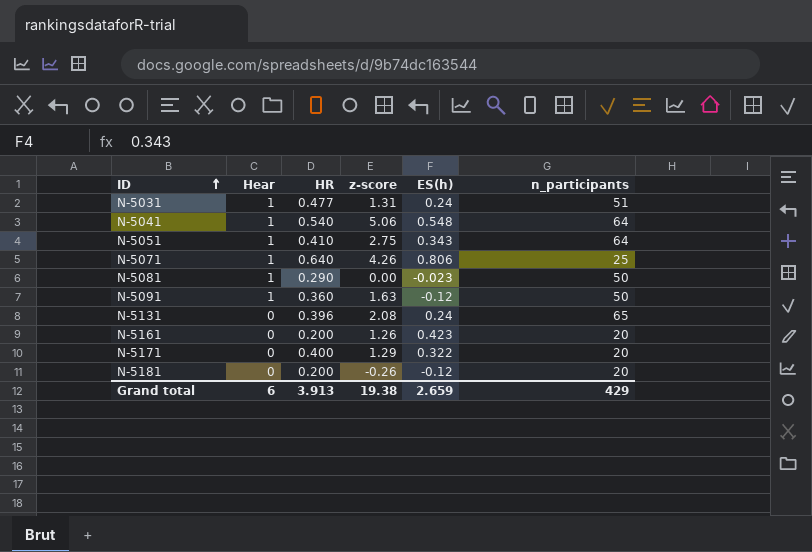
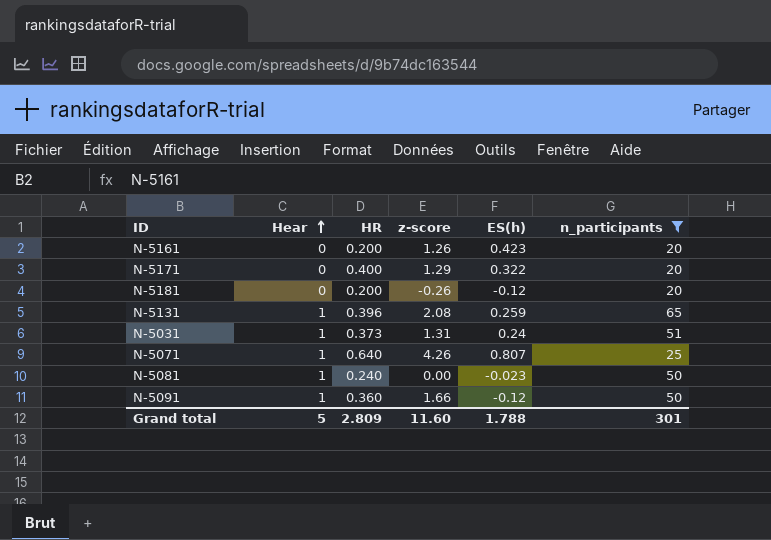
filter: none -> n_participants != 64
row order: ID ascending -> Hear ascending
N-5131 | Hear: 0 -> 1
N-5131 | ES(h): 0.24 -> 0.259
N-5031 | HR: 0.477 -> 0.373
N-5071 | ES(h): 0.806 -> 0.807
N-5081 | HR: 0.290 -> 0.240
N-5091 | z-score: 1.63 -> 1.66
Grand total | Hear: 6 -> 5
Grand total | HR: 3.913 -> 2.809
Grand total | z-score: 19.38 -> 11.60
Grand total | ES(h): 2.659 -> 1.788
Grand total | n_participants: 429 -> 301

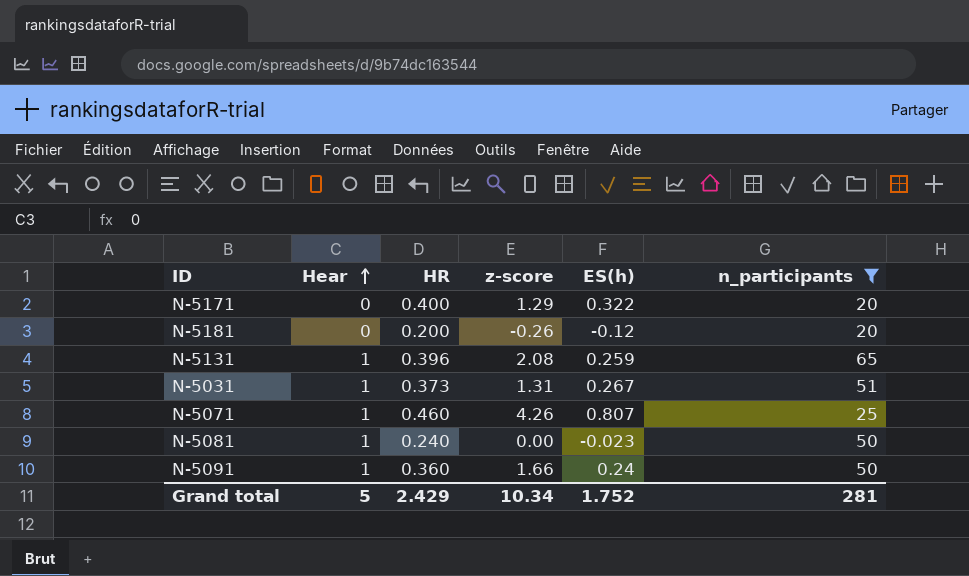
row N-5161: 0 | 0.200 | 1.26 | 0.423 | 20 -> none
N-5031 | ES(h): 0.24 -> 0.267
N-5071 | HR: 0.640 -> 0.460
N-5091 | ES(h): -0.12 -> 0.24
Grand total | HR: 2.809 -> 2.429
Grand total | z-score: 11.60 -> 10.34
Grand total | ES(h): 1.788 -> 1.752
Grand total | n_participants: 301 -> 281

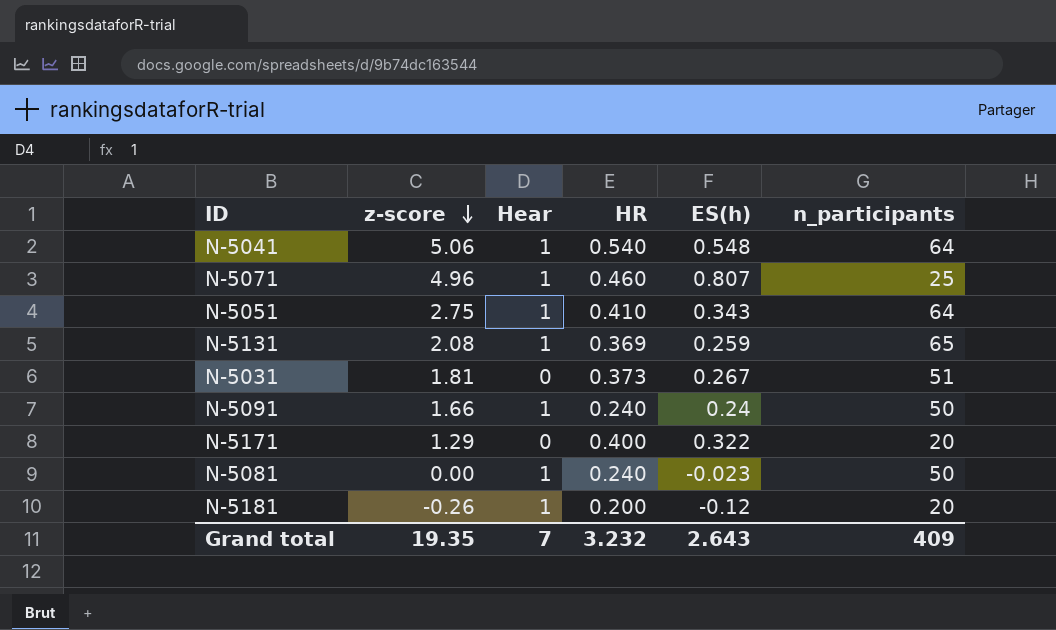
filter: n_participants != 64 -> none
row order: Hear ascending -> z-score descending
column z-score | position: 4 -> 2
N-5071 | z-score: 4.26 -> 4.96
N-5131 | HR: 0.396 -> 0.369
N-5031 | z-score: 1.31 -> 1.81
N-5031 | Hear: 1 -> 0
N-5091 | HR: 0.360 -> 0.240
N-5181 | Hear: 0 -> 1
Grand total | z-score: 10.34 -> 19.35
Grand total | Hear: 5 -> 7
Grand total | HR: 2.429 -> 3.232
Grand total | ES(h): 1.752 -> 2.643
Grand total | n_participants: 281 -> 409

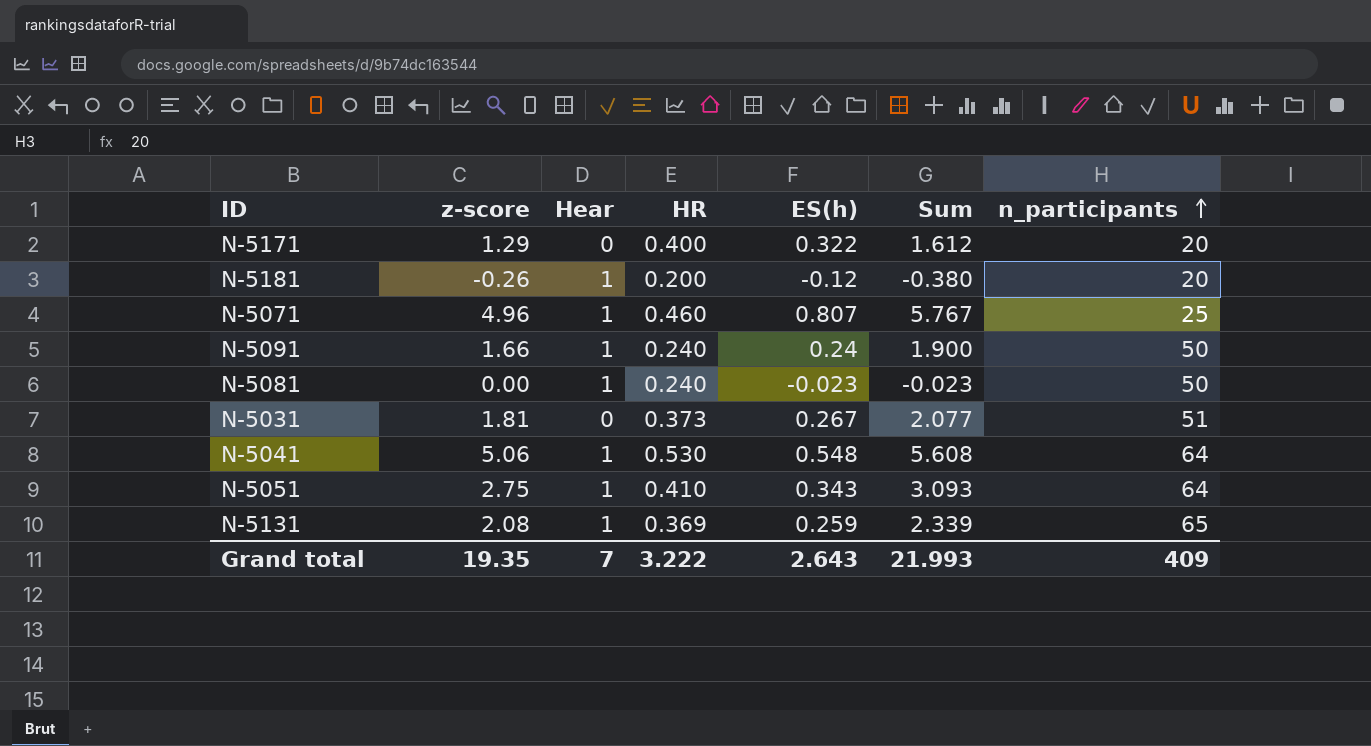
row order: z-score descending -> n_participants ascending
column Sum | formula: none -> [z-score] + [ES(h)]
N-5041 | HR: 0.540 -> 0.530
Grand total | HR: 3.232 -> 3.222

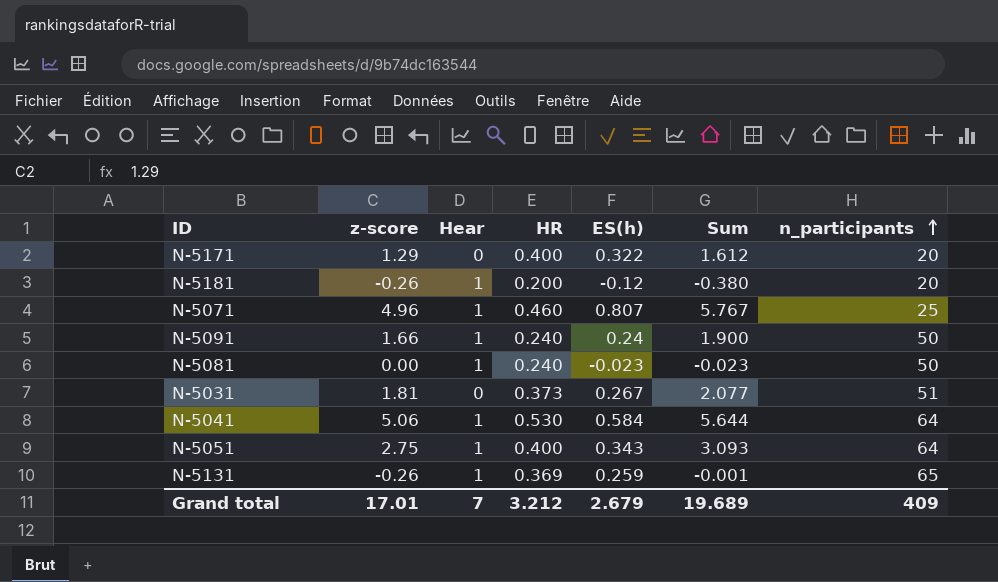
N-5041 | ES(h): 0.548 -> 0.584
N-5041 | Sum: 5.608 -> 5.644
N-5051 | HR: 0.410 -> 0.400
N-5131 | z-score: 2.08 -> -0.26
N-5131 | Sum: 2.339 -> -0.001
Grand total | z-score: 19.35 -> 17.01
Grand total | HR: 3.222 -> 3.212
Grand total | ES(h): 2.643 -> 2.679
Grand total | Sum: 21.993 -> 19.689

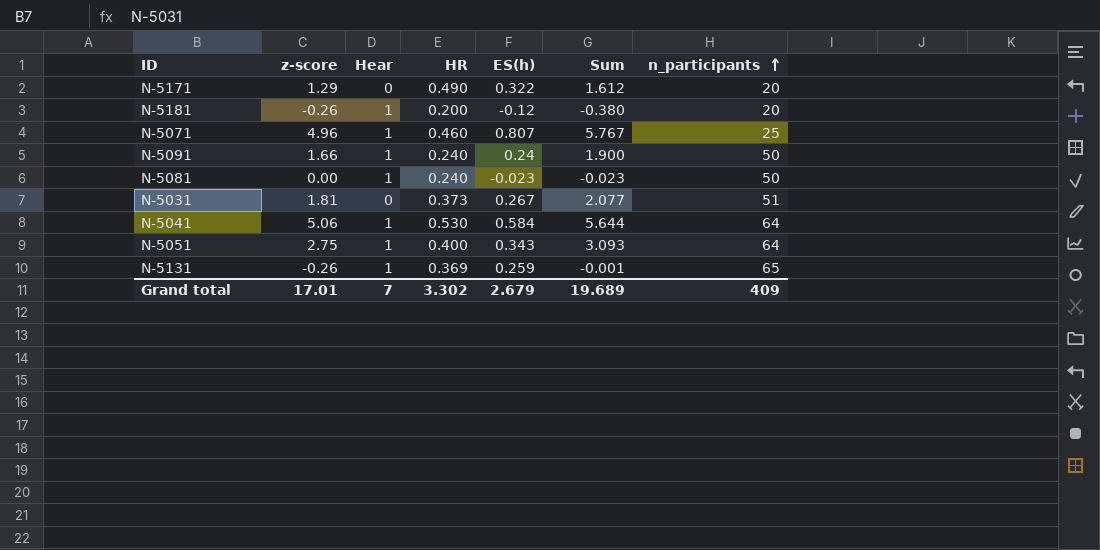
N-5171 | HR: 0.400 -> 0.490
Grand total | HR: 3.212 -> 3.302

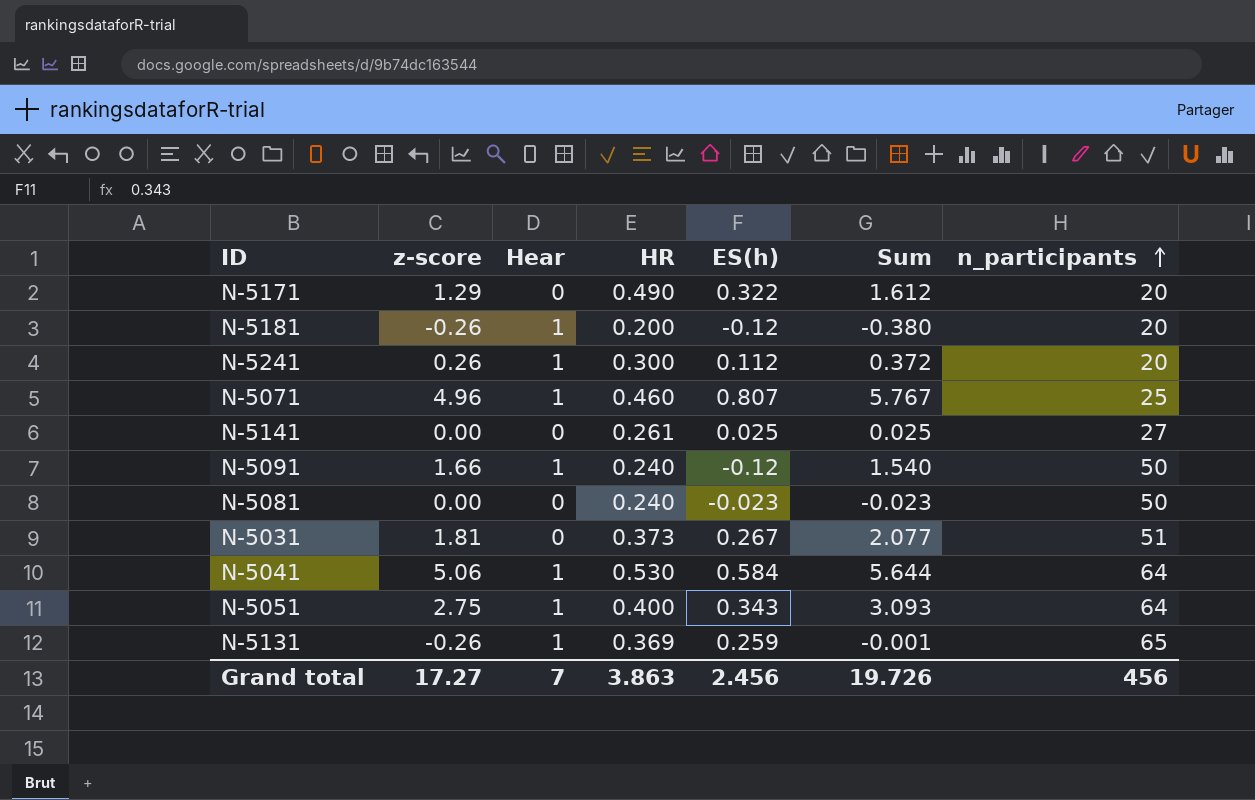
row N-5241: none -> 0.26 | 1 | 0.300 | 0.112 | 0.372 | 20
row N-5141: none -> 0.00 | 0 | 0.261 | 0.025 | 0.025 | 27
N-5091 | ES(h): 0.24 -> -0.12
N-5091 | Sum: 1.900 -> 1.540
N-5081 | Hear: 1 -> 0
Grand total | z-score: 17.01 -> 17.27
Grand total | HR: 3.302 -> 3.863
Grand total | ES(h): 2.679 -> 2.456
Grand total | Sum: 19.689 -> 19.726
Grand total | n_participants: 409 -> 456

